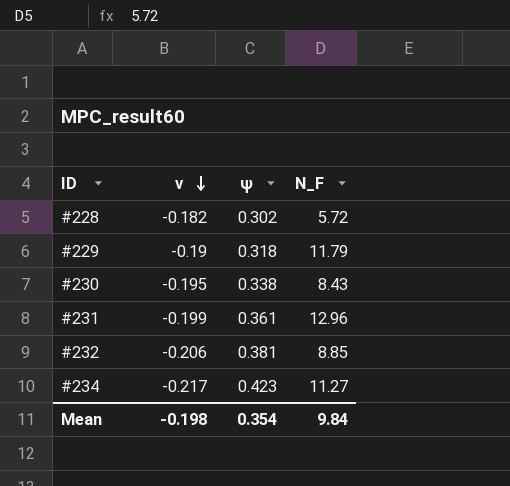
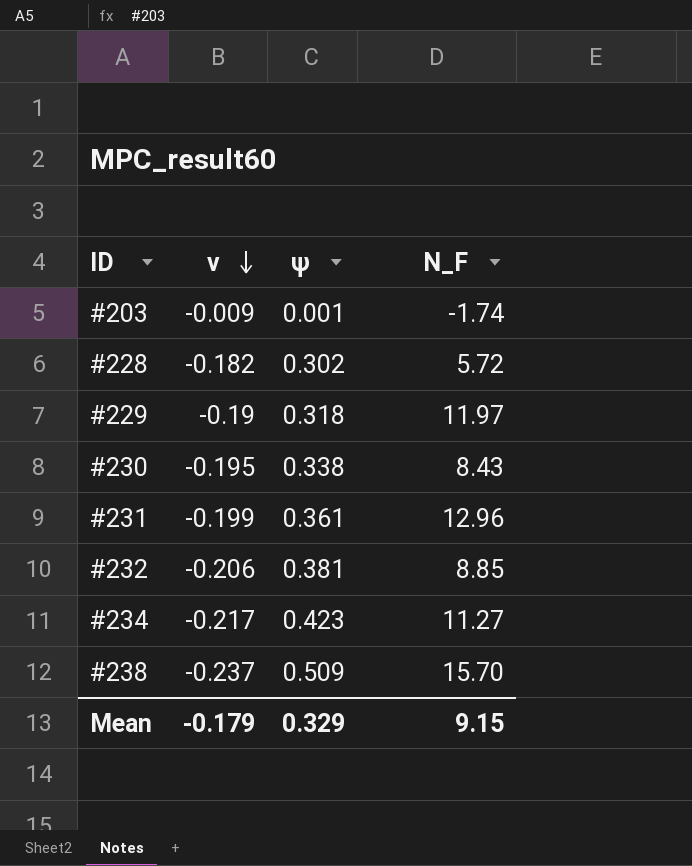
row #203: none -> -0.009 | 0.001 | -1.74
#229 | N_F: 11.79 -> 11.97
row #238: none -> -0.237 | 0.509 | 15.70
Mean | v: -0.198 -> -0.179
Mean | ψ: 0.354 -> 0.329
Mean | N_F: 9.84 -> 9.15

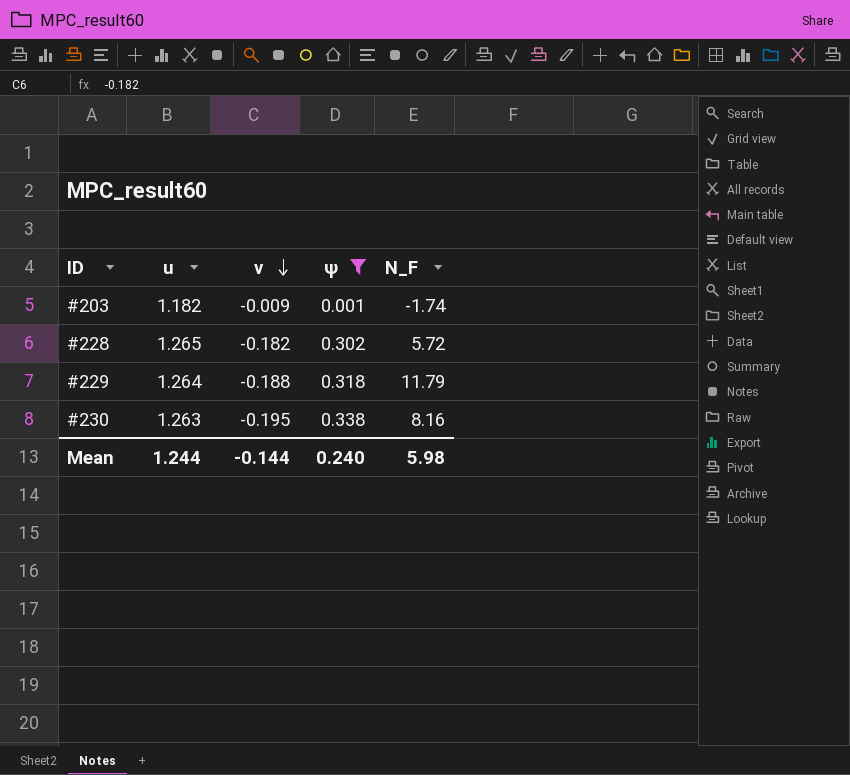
filter: none -> ψ <= 0.338
column u | position: none -> 2
#229 | v: -0.19 -> -0.188
#229 | N_F: 11.97 -> 11.79
#230 | N_F: 8.43 -> 8.16
Mean | v: -0.179 -> -0.144
Mean | ψ: 0.329 -> 0.240
Mean | N_F: 9.15 -> 5.98

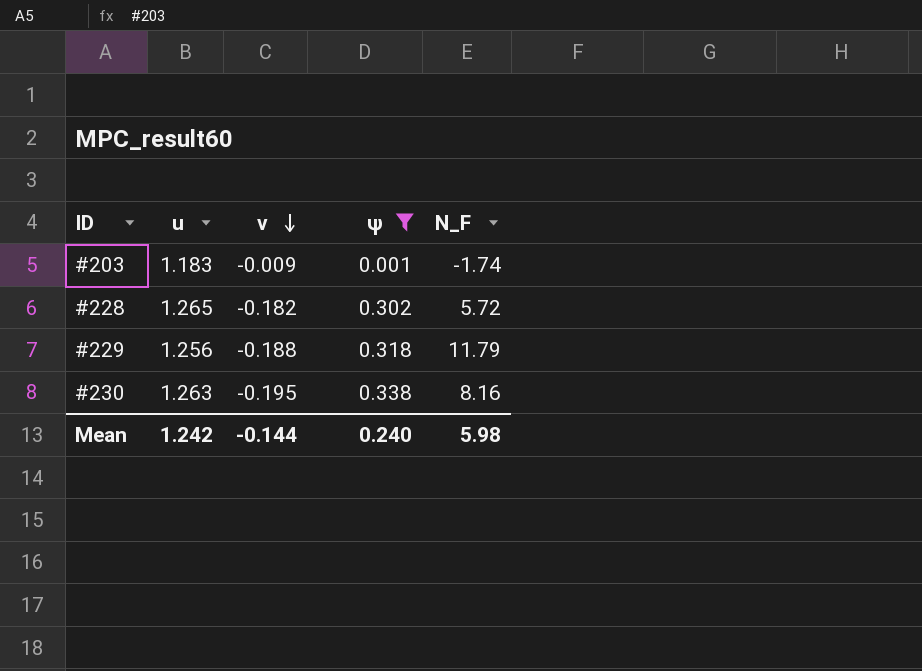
#203 | u: 1.182 -> 1.183
#229 | u: 1.264 -> 1.256
Mean | u: 1.244 -> 1.242

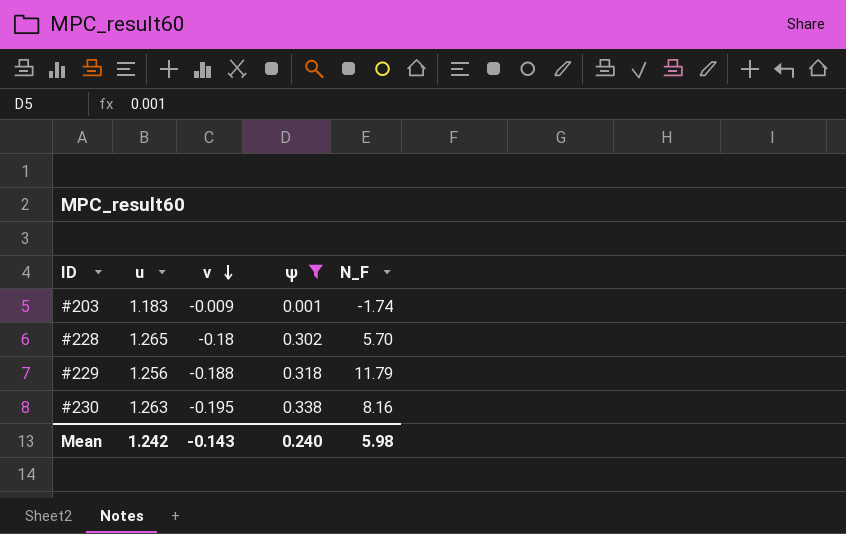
#228 | v: -0.182 -> -0.18
#228 | N_F: 5.72 -> 5.70
Mean | v: -0.144 -> -0.143

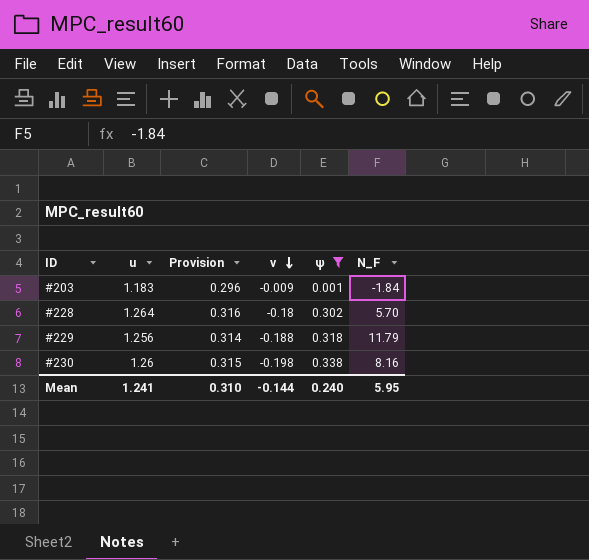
column Provision | formula: none -> [u] * 0.25
#203 | N_F: -1.74 -> -1.84
#228 | u: 1.265 -> 1.264
#230 | u: 1.263 -> 1.26
#230 | v: -0.195 -> -0.198
Mean | u: 1.242 -> 1.241
Mean | v: -0.143 -> -0.144
Mean | N_F: 5.98 -> 5.95

